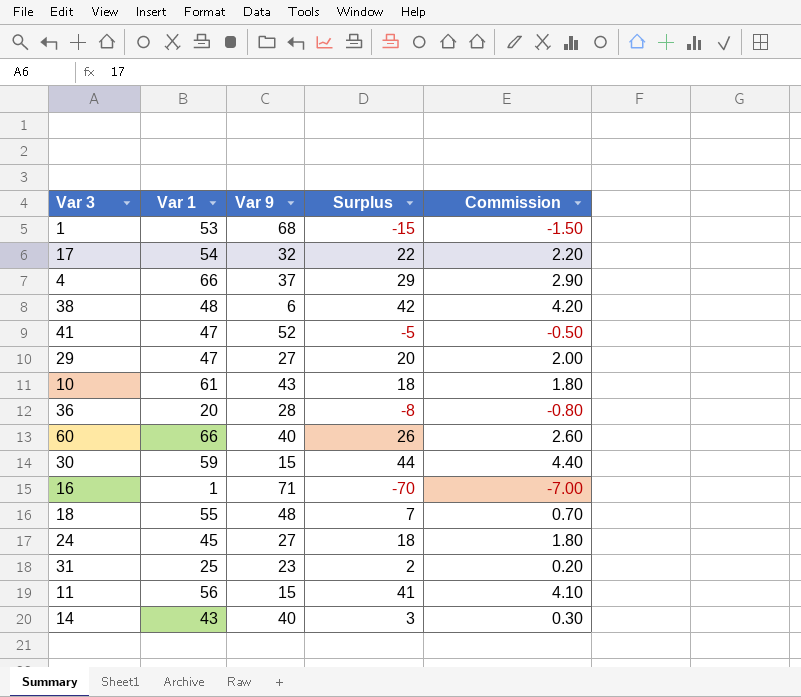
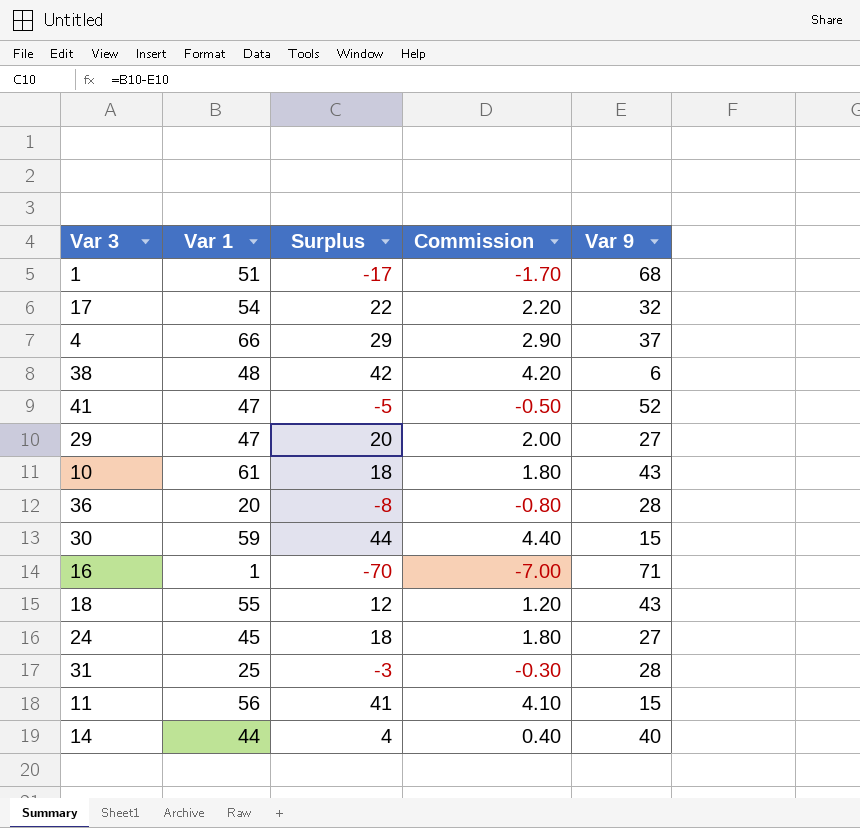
column Var 9 | position: 3 -> 5
row 60: 66 | 40 | 26 | 2.60 -> none
1 | Var 1: 53 -> 51
1 | Surplus: -15 -> -17
1 | Commission: -1.50 -> -1.70
18 | Surplus: 7 -> 12
18 | Commission: 0.70 -> 1.20
18 | Var 9: 48 -> 43
31 | Surplus: 2 -> -3
31 | Commission: 0.20 -> -0.30
31 | Var 9: 23 -> 28
14 | Var 1: 43 -> 44
14 | Surplus: 3 -> 4
14 | Commission: 0.30 -> 0.40

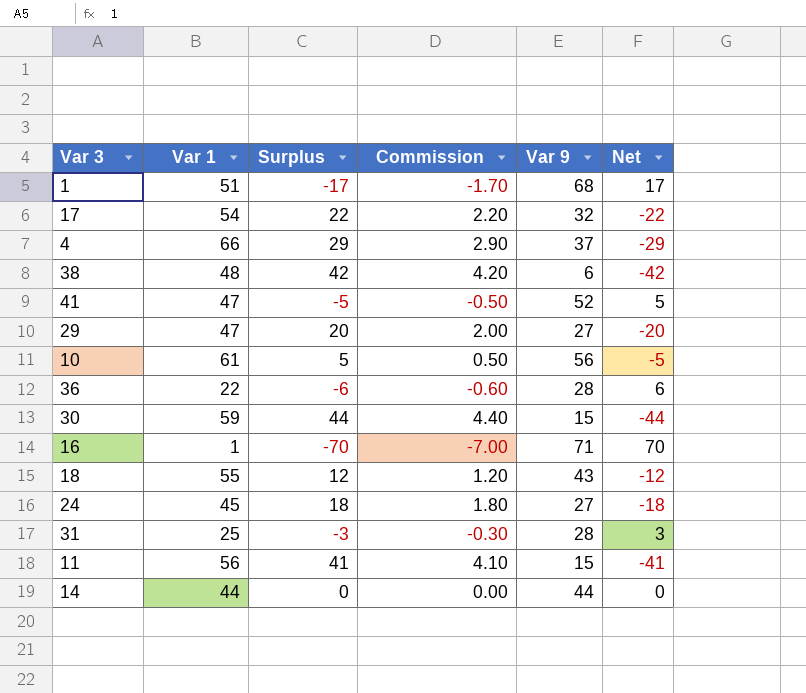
column Net | formula: none -> [Var 9] - [Var 1]
10 | Surplus: 18 -> 5
10 | Commission: 1.80 -> 0.50
10 | Var 9: 43 -> 56
36 | Var 1: 20 -> 22
36 | Surplus: -8 -> -6
36 | Commission: -0.80 -> -0.60
14 | Surplus: 4 -> 0
14 | Commission: 0.40 -> 0.00
14 | Var 9: 40 -> 44

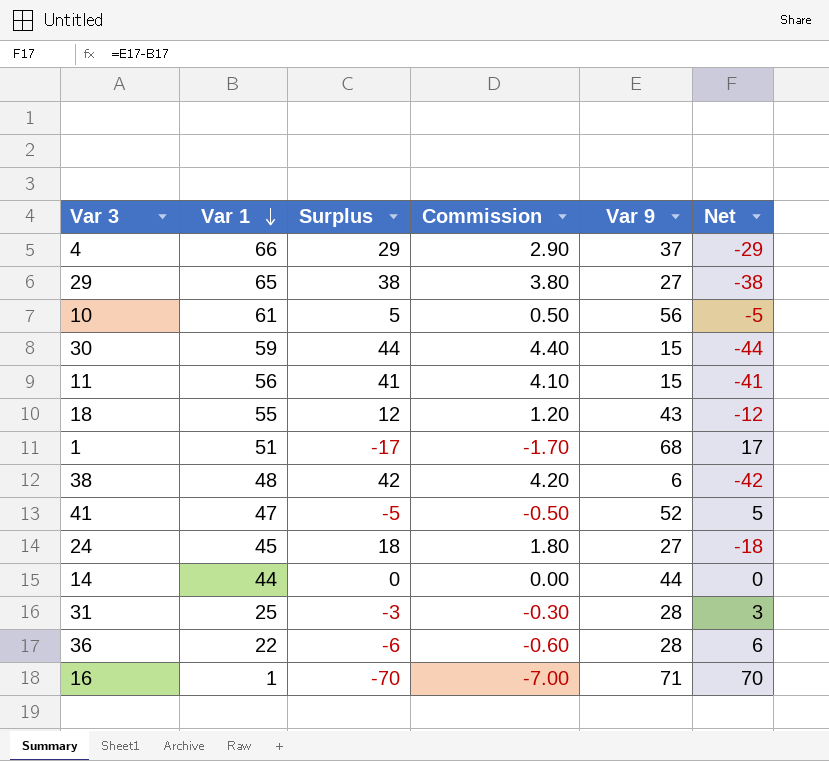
row order: none -> Var 1 descending
row 17: 54 | 22 | 2.20 | 32 | -22 -> none
29 | Var 1: 47 -> 65
29 | Surplus: 20 -> 38
29 | Commission: 2.00 -> 3.80
29 | Net: -20 -> -38

